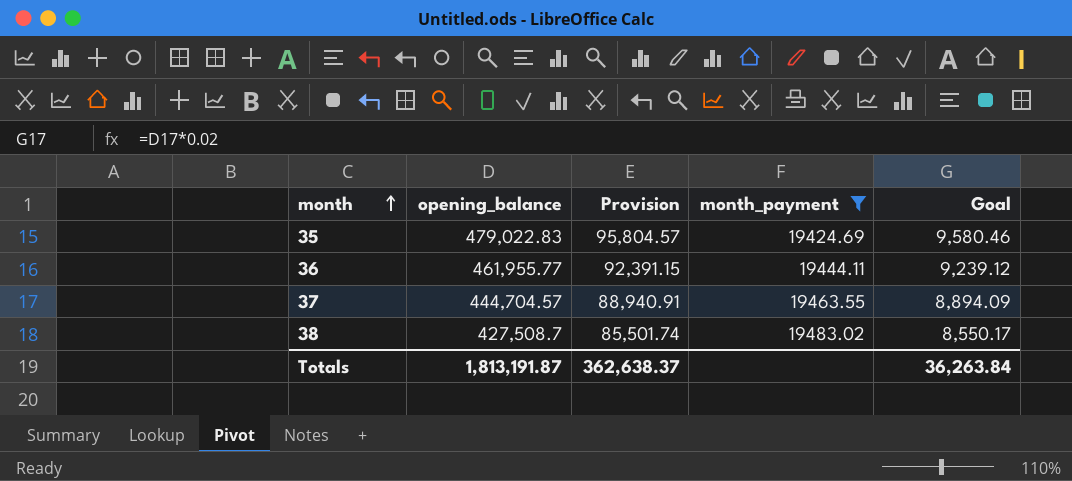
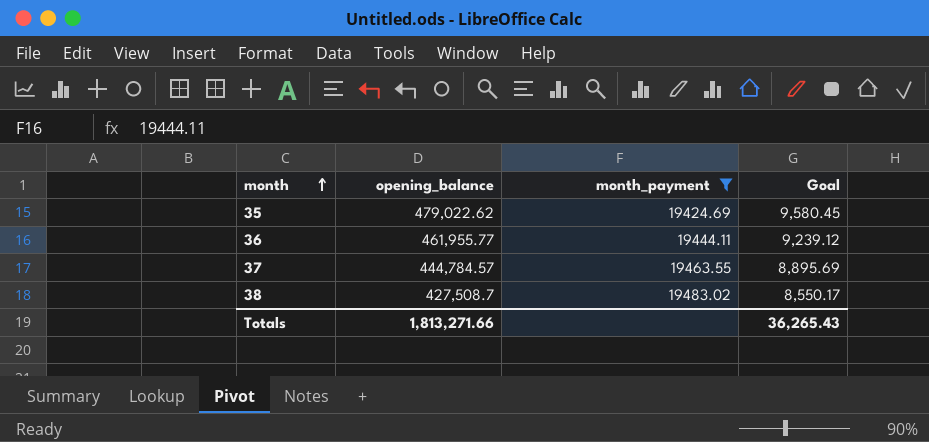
column Provision | formula: [opening_balance] * 0.2 -> none
35 | opening_balance: 479,022.83 -> 479,022.62
35 | Goal: 9,580.46 -> 9,580.45
37 | opening_balance: 444,704.57 -> 444,784.57
37 | Goal: 8,894.09 -> 8,895.69
Totals | opening_balance: 1,813,191.87 -> 1,813,271.66
Totals | Goal: 36,263.84 -> 36,265.43

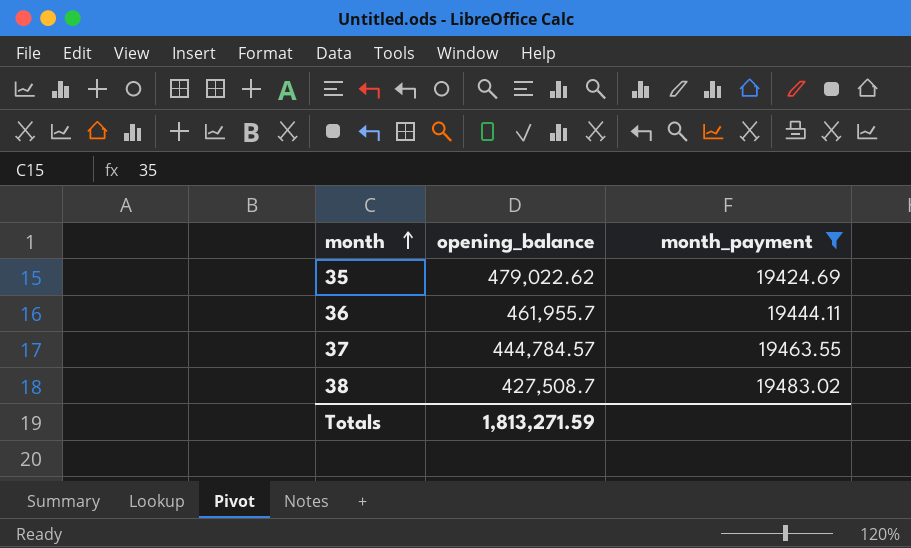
column Goal | formula: [opening_balance] * 0.02 -> none
36 | opening_balance: 461,955.77 -> 461,955.7
Totals | opening_balance: 1,813,271.66 -> 1,813,271.59

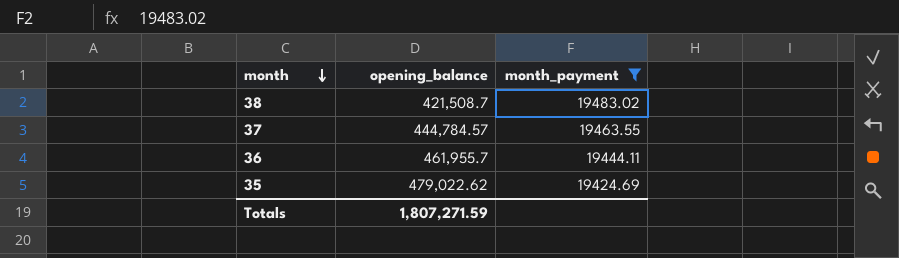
row order: month ascending -> month descending
38 | opening_balance: 427,508.7 -> 421,508.7
Totals | opening_balance: 1,813,271.59 -> 1,807,271.59

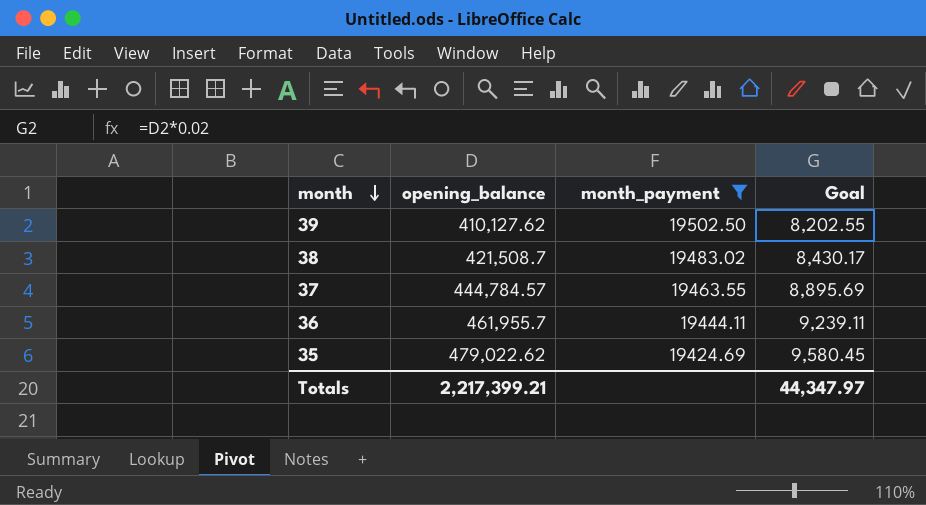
column Goal | formula: none -> [opening_balance] * 0.02
row 39: none -> 410,127.62 | 19502.50 | 8,202.55
Totals | opening_balance: 1,807,271.59 -> 2,217,399.21

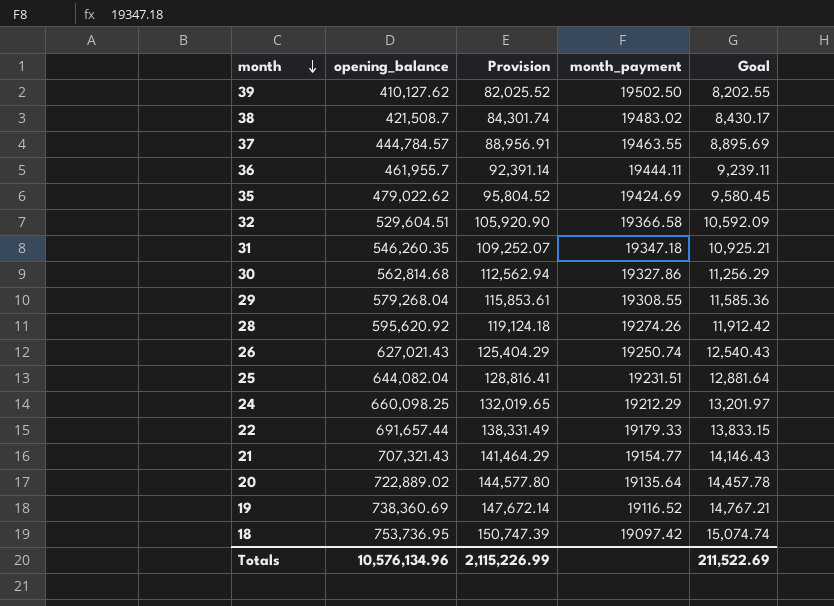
filter: month_payment >= 19424.69 -> none
column Provision | formula: none -> [opening_balance] * 0.2
Totals | opening_balance: 2,217,399.21 -> 10,576,134.96
Totals | Goal: 44,347.97 -> 211,522.69

